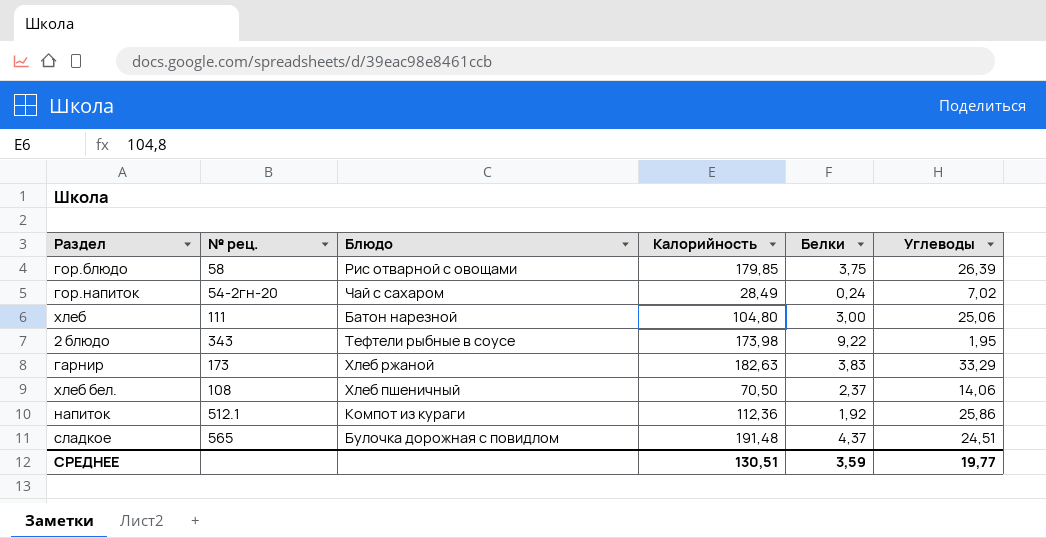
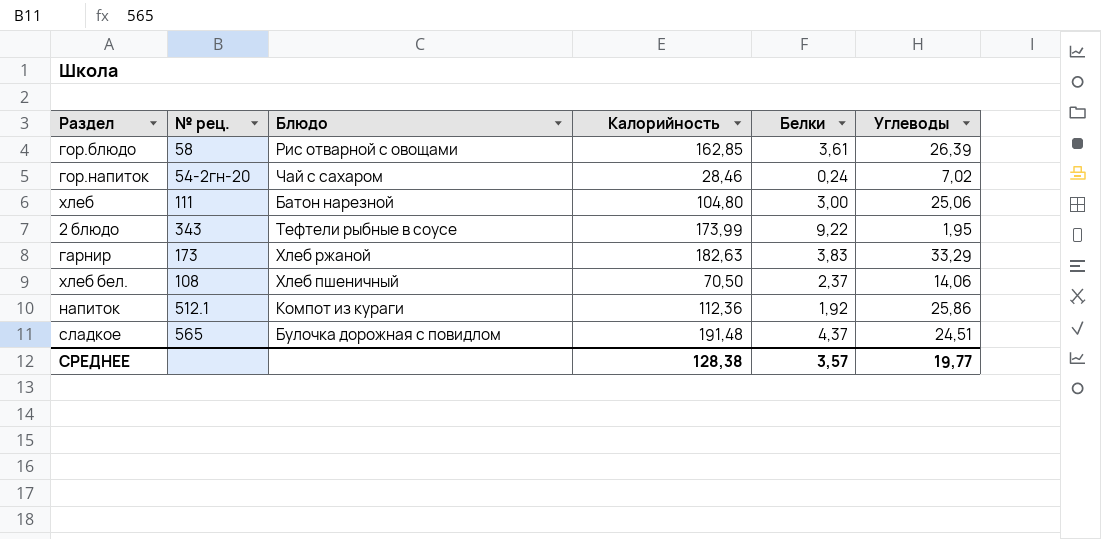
гор.блюдо | Калорийность: 179,85 -> 162,85
гор.блюдо | Белки: 3,75 -> 3,61
гор.напиток | Калорийность: 28,49 -> 28,46
2 блюдо | Калорийность: 173,98 -> 173,99
СРЕДНЕЕ | Калорийность: 130,51 -> 128,38
СРЕДНЕЕ | Белки: 3,59 -> 3,57

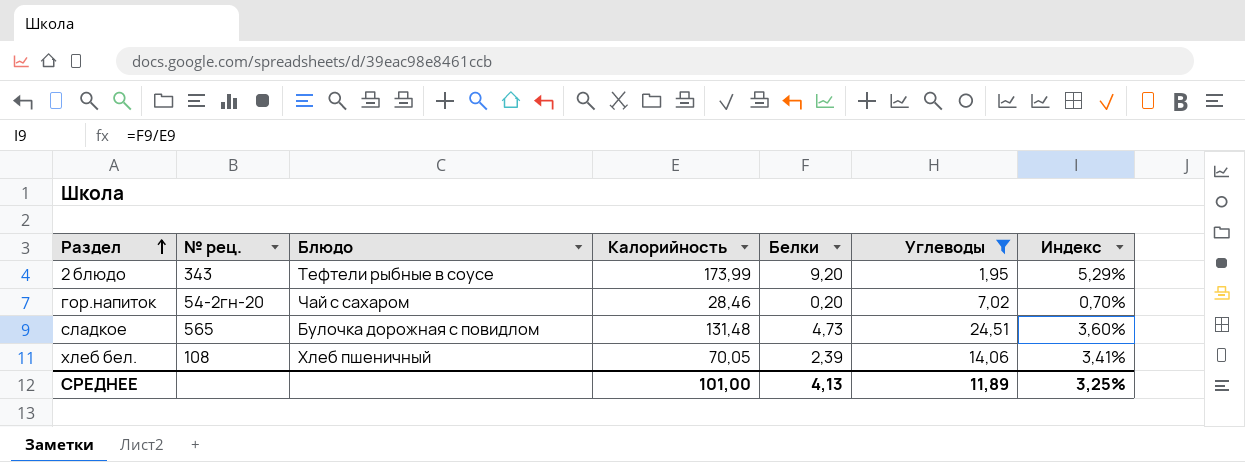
filter: none -> Углеводы <= 24,51
row order: none -> Раздел ascending
column Индекс | formula: none -> [Белки] / [Калорийность]
2 блюдо | Белки: 9,22 -> 9,20
гор.напиток | Белки: 0,24 -> 0,20
сладкое | Калорийность: 191,48 -> 131,48
сладкое | Белки: 4,37 -> 4,73
хлеб бел. | Калорийность: 70,50 -> 70,05
хлеб бел. | Белки: 2,37 -> 2,39
СРЕДНЕЕ | Калорийность: 128,38 -> 101,00
СРЕДНЕЕ | Белки: 3,57 -> 4,13
СРЕДНЕЕ | Углеводы: 19,77 -> 11,89

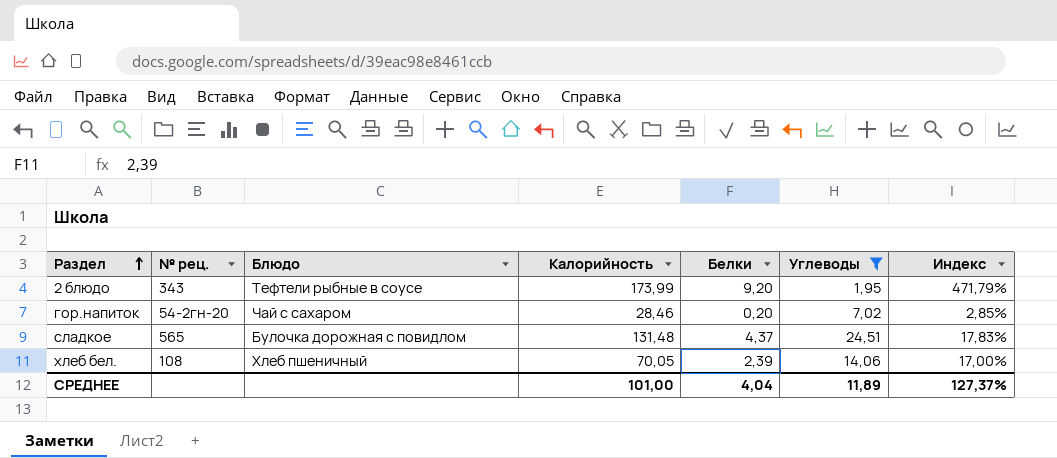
column Индекс | formula: [Белки] / [Калорийность] -> [Белки] / [Углеводы]
сладкое | Белки: 4,73 -> 4,37
СРЕДНЕЕ | Белки: 4,13 -> 4,04
СРЕДНЕЕ | Индекс: 3,25% -> 127,37%

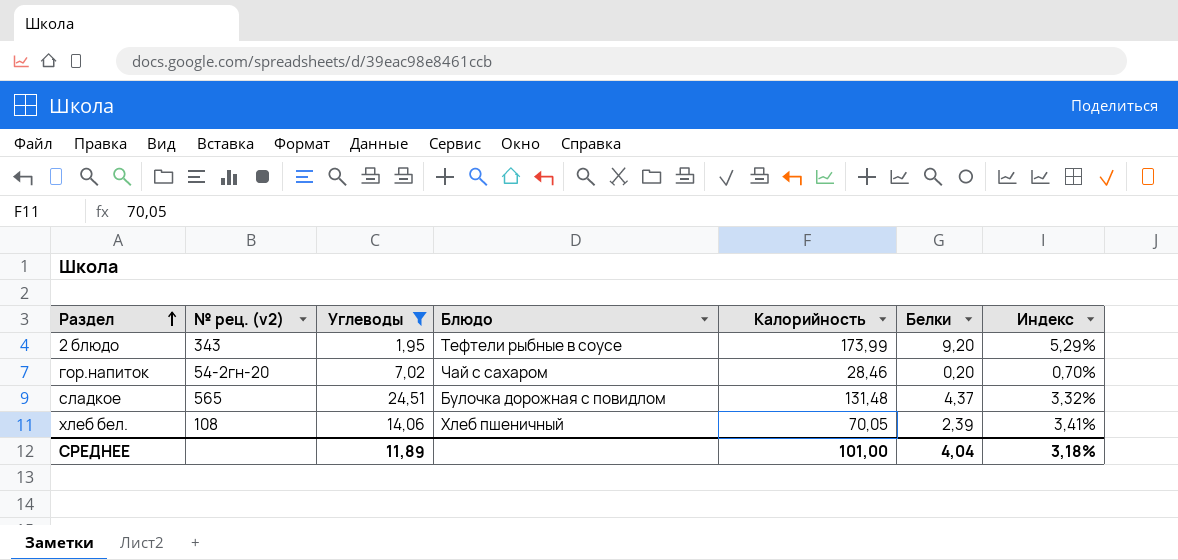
column name: № рец. -> № рец. (v2)
column Углеводы | position: 6 -> 3
column Индекс | formula: [Белки] / [Углеводы] -> [Белки] / [Калорийность]
СРЕДНЕЕ | Индекс: 127,37% -> 3,18%

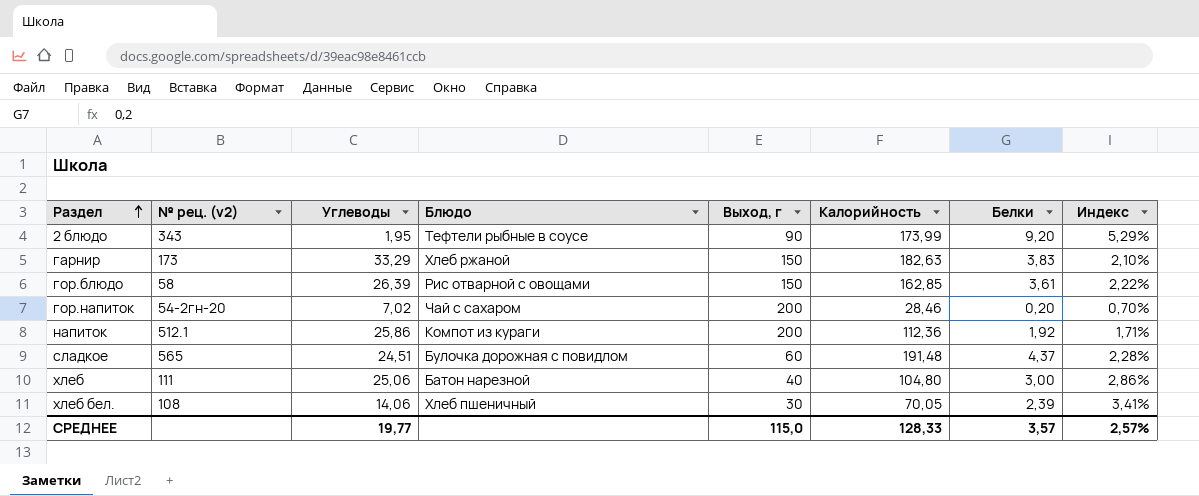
filter: Углеводы <= 24,51 -> none
column Выход, г | position: none -> 5
сладкое | Калорийность: 131,48 -> 191,48
сладкое | Индекс: 3,32% -> 2,28%
СРЕДНЕЕ | Углеводы: 11,89 -> 19,77
СРЕДНЕЕ | Калорийность: 101,00 -> 128,33
СРЕДНЕЕ | Белки: 4,04 -> 3,57
СРЕДНЕЕ | Индекс: 3,18% -> 2,57%

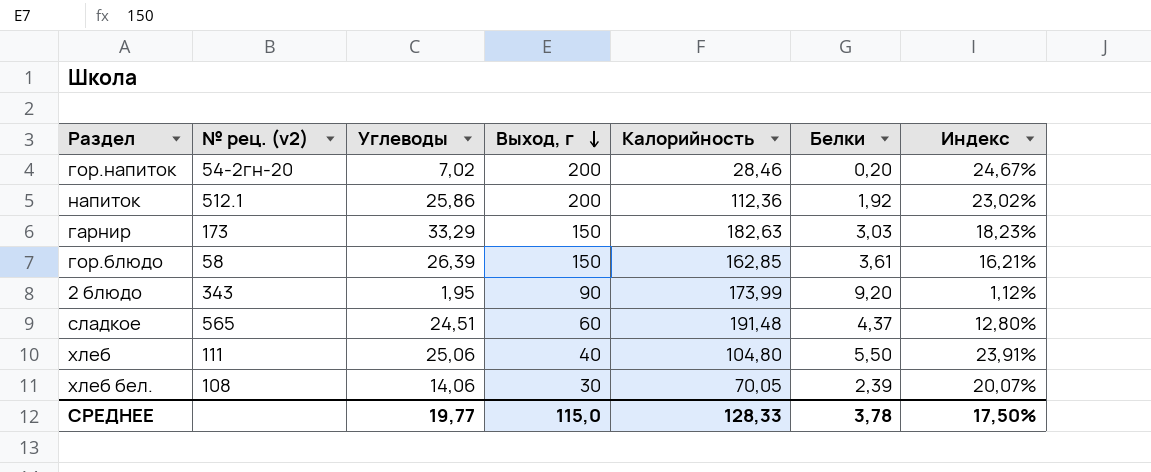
row order: Раздел ascending -> Выход, г descending
column Блюдо | position: 4 -> none
column Индекс | formula: [Белки] / [Калорийность] -> [Углеводы] / [Калорийность]
гарнир | Белки: 3,83 -> 3,03
хлеб | Белки: 3,00 -> 5,50
СРЕДНЕЕ | Белки: 3,57 -> 3,78
СРЕДНЕЕ | Индекс: 2,57% -> 17,50%

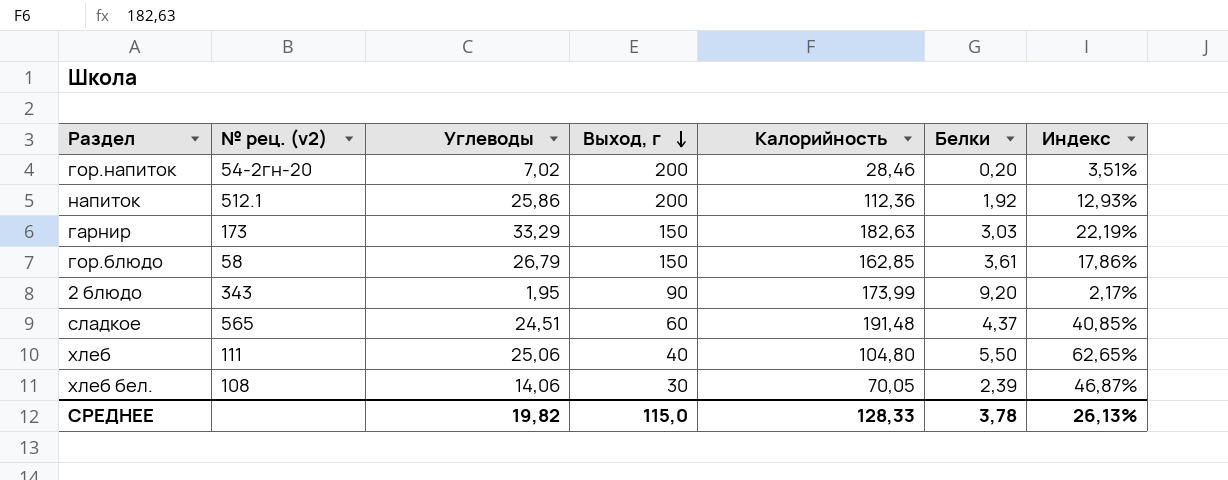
column Индекс | formula: [Углеводы] / [Калорийность] -> [Углеводы] / [Выход, г]
гор.блюдо | Углеводы: 26,39 -> 26,79
СРЕДНЕЕ | Углеводы: 19,77 -> 19,82
СРЕДНЕЕ | Индекс: 17,50% -> 26,13%

